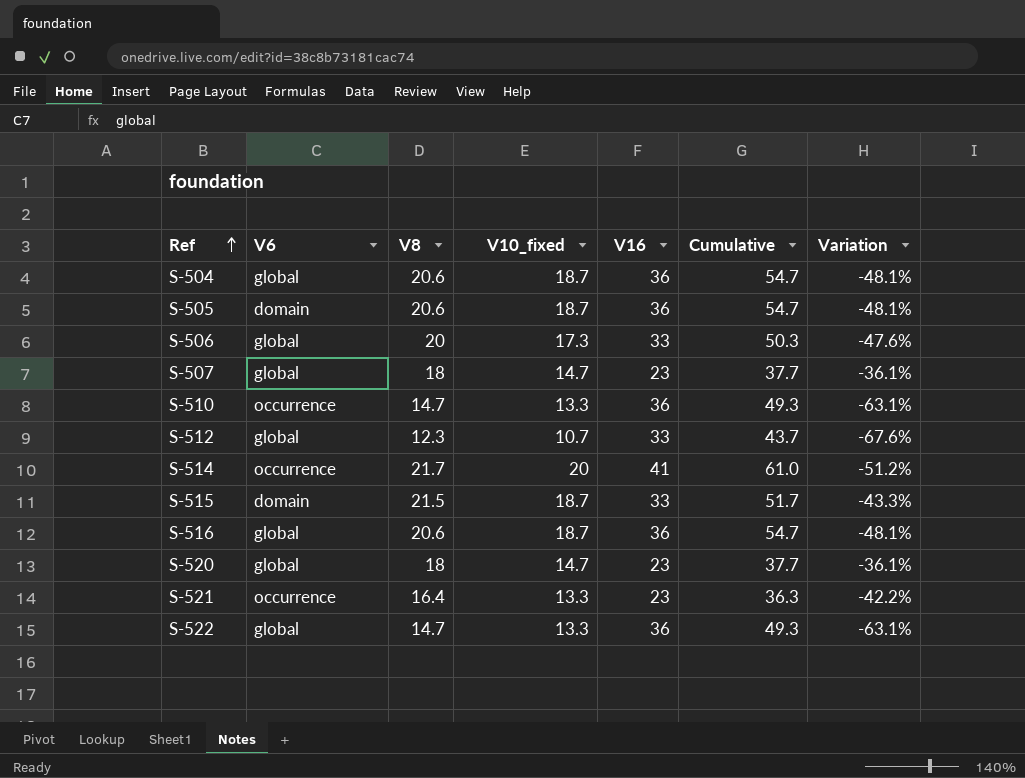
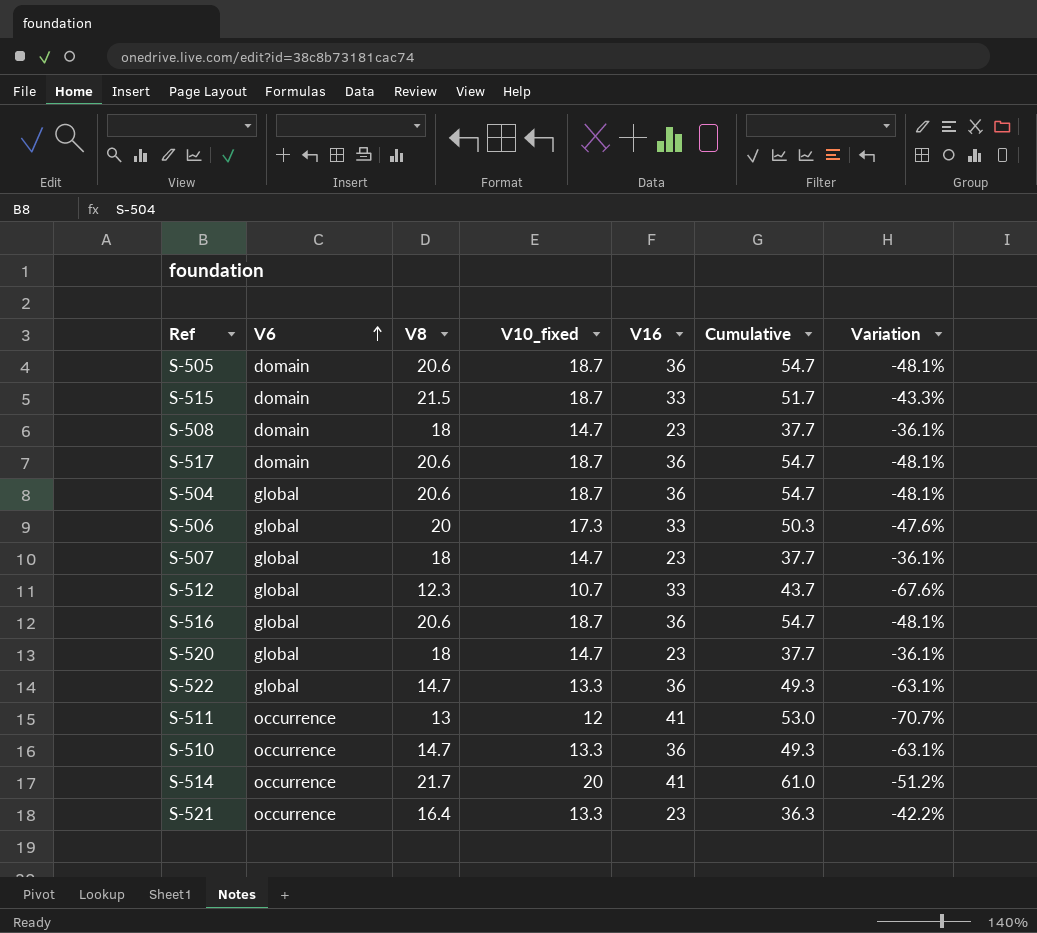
row order: Ref ascending -> V6 ascending
row S-508: none -> domain | 18 | 14.7 | 23 | 37.7 | -36.1%
row S-517: none -> domain | 20.6 | 18.7 | 36 | 54.7 | -48.1%
row S-511: none -> occurrence | 13 | 12 | 41 | 53.0 | -70.7%

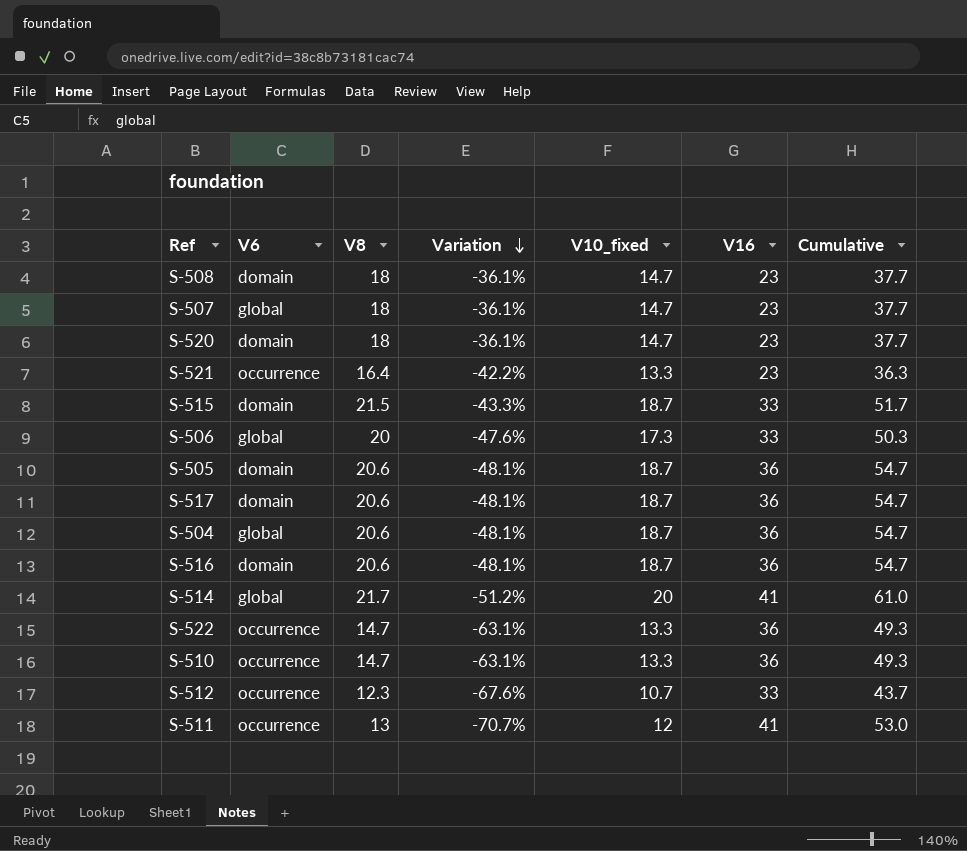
row order: V6 ascending -> Variation descending
column Variation | position: 7 -> 4
S-520 | V6: global -> domain
S-516 | V6: global -> domain
S-514 | V6: occurrence -> global
S-522 | V6: global -> occurrence
S-512 | V6: global -> occurrence

